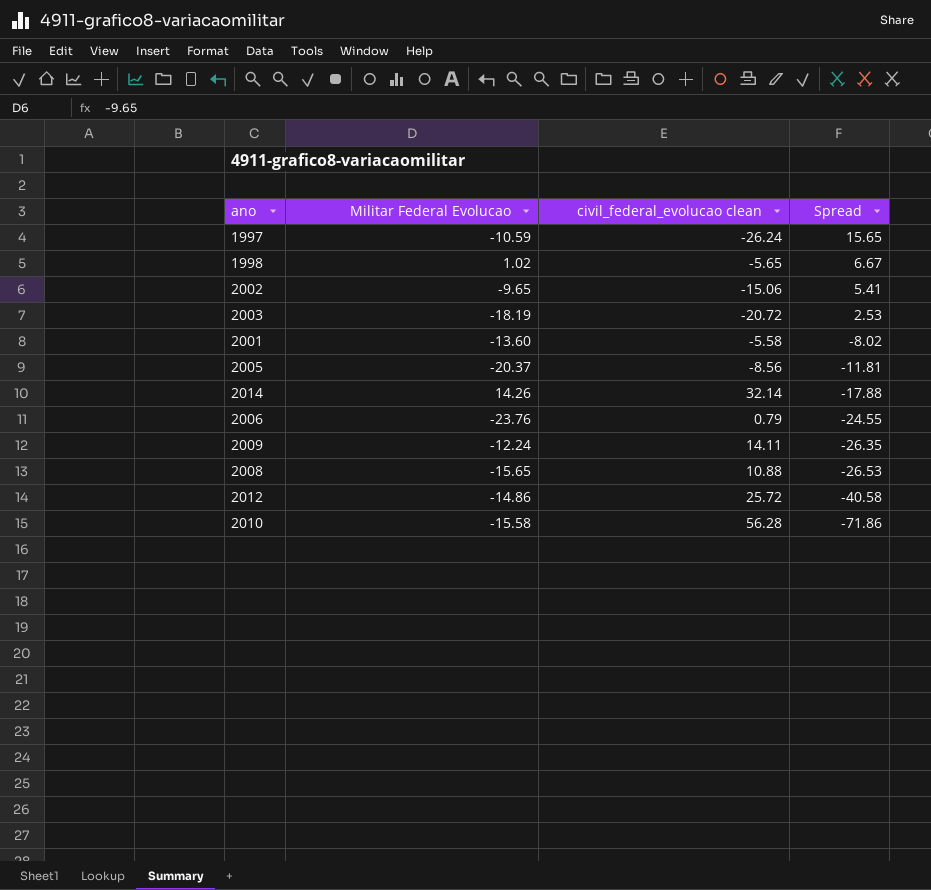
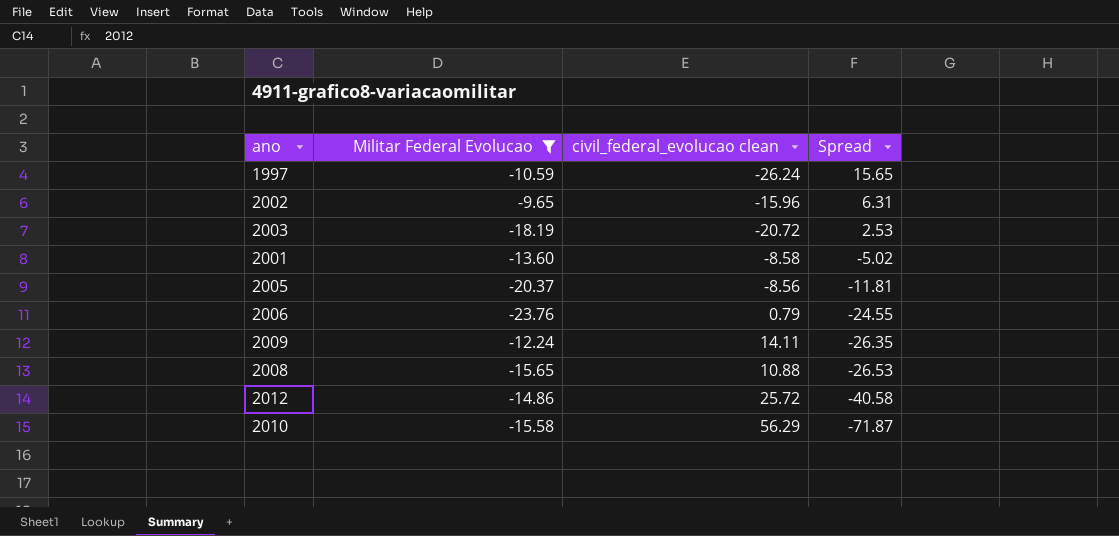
filter: none -> Militar Federal Evolucao <= -9.65
2002 | civil_federal_evolucao clean: -15.06 -> -15.96
2002 | Spread: 5.41 -> 6.31
2001 | civil_federal_evolucao clean: -5.58 -> -8.58
2001 | Spread: -8.02 -> -5.02
2010 | civil_federal_evolucao clean: 56.28 -> 56.29
2010 | Spread: -71.86 -> -71.87

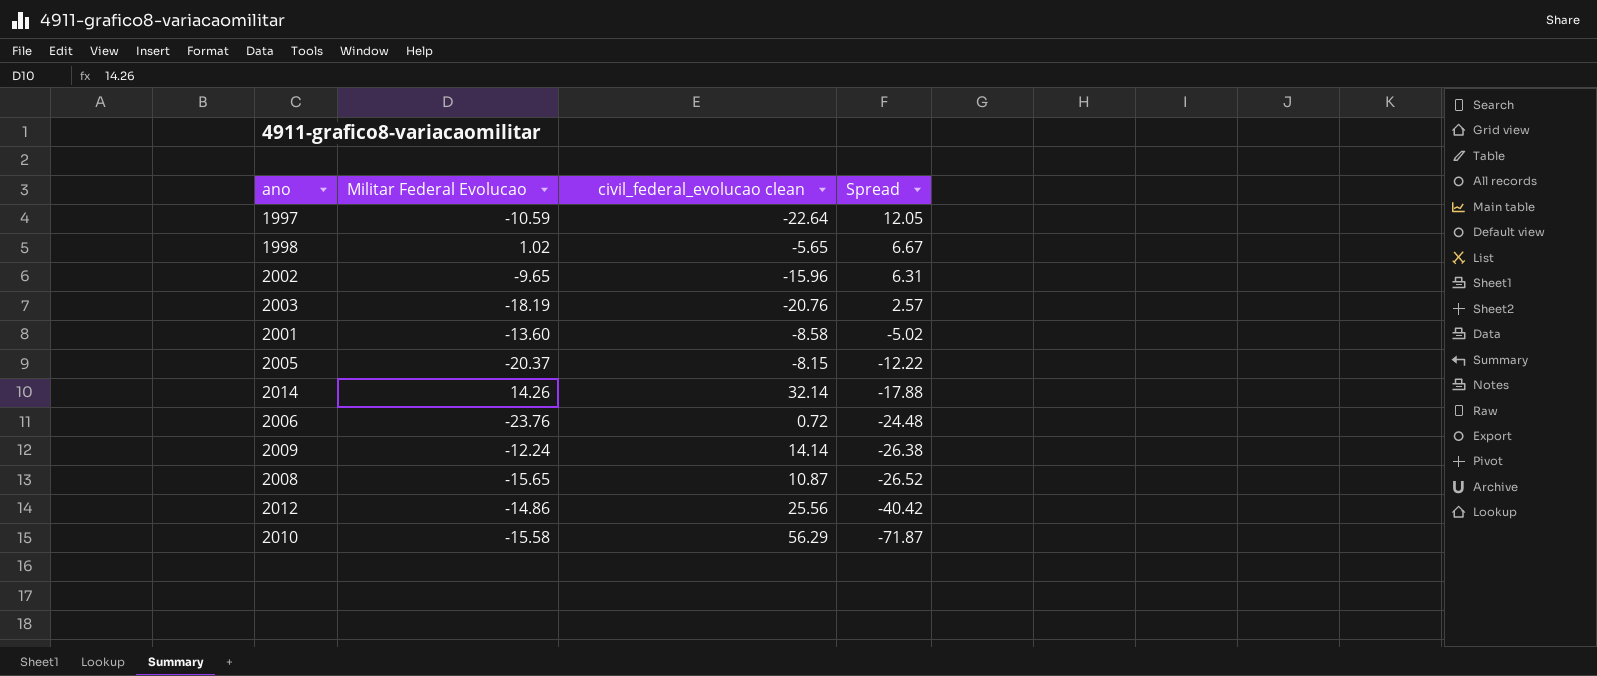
filter: Militar Federal Evolucao <= -9.65 -> none
1997 | civil_federal_evolucao clean: -26.24 -> -22.64
1997 | Spread: 15.65 -> 12.05
2003 | civil_federal_evolucao clean: -20.72 -> -20.76
2003 | Spread: 2.53 -> 2.57
2005 | civil_federal_evolucao clean: -8.56 -> -8.15
2005 | Spread: -11.81 -> -12.22
2006 | civil_federal_evolucao clean: 0.79 -> 0.72
2006 | Spread: -24.55 -> -24.48
2009 | civil_federal_evolucao clean: 14.11 -> 14.14
2009 | Spread: -26.35 -> -26.38
2008 | civil_federal_evolucao clean: 10.88 -> 10.87
2008 | Spread: -26.53 -> -26.52
2012 | civil_federal_evolucao clean: 25.72 -> 25.56
2012 | Spread: -40.58 -> -40.42

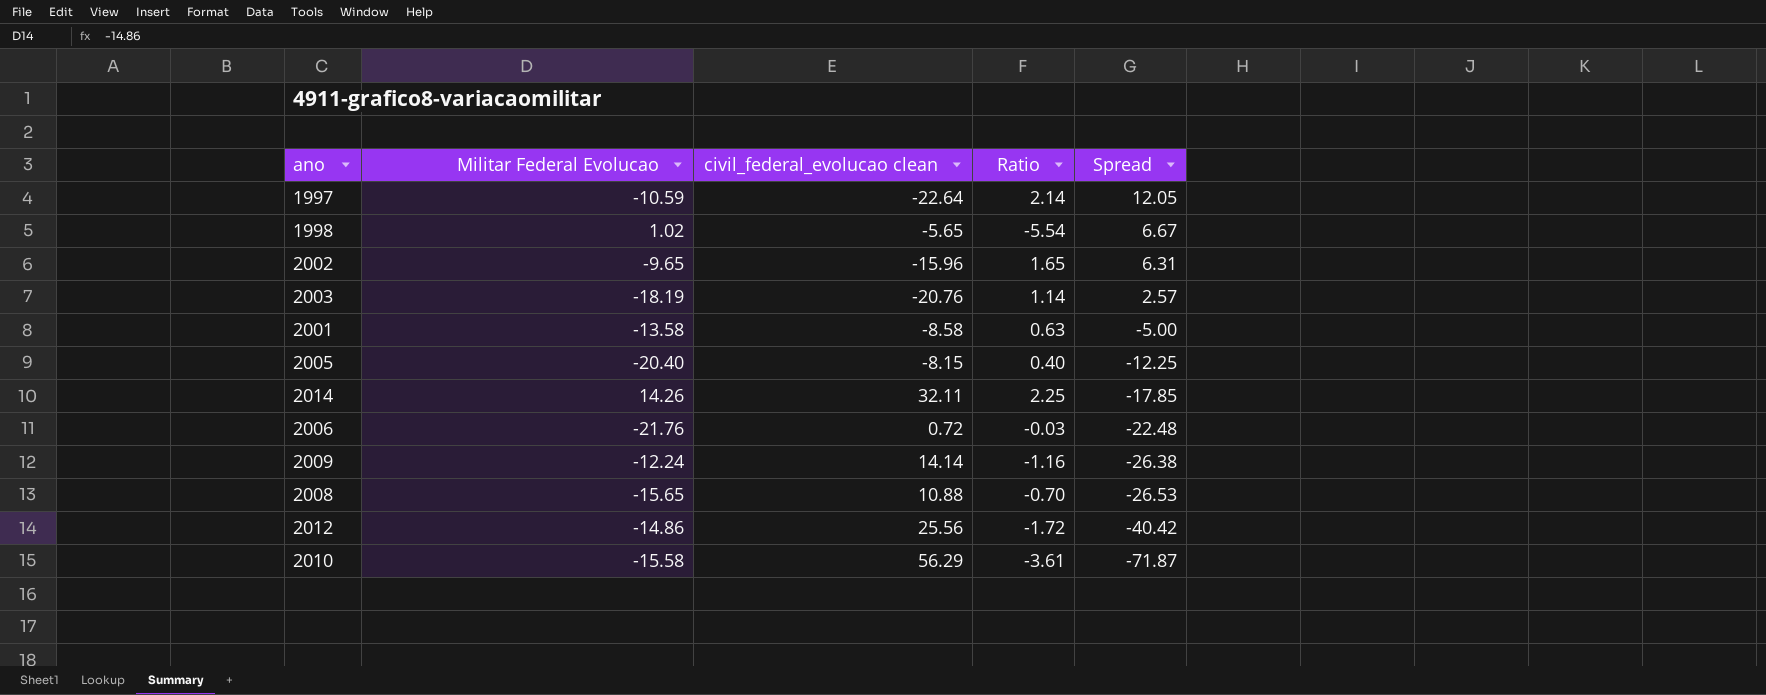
column Ratio | formula: none -> [civil_federal_evolucao clean] / [Militar Federal Evolucao]
2001 | Militar Federal Evolucao: -13.60 -> -13.58
2001 | Spread: -5.02 -> -5.00
2005 | Militar Federal Evolucao: -20.37 -> -20.40
2005 | Spread: -12.22 -> -12.25
2014 | civil_federal_evolucao clean: 32.14 -> 32.11
2014 | Spread: -17.88 -> -17.85
2006 | Militar Federal Evolucao: -23.76 -> -21.76
2006 | Spread: -24.48 -> -22.48
2008 | civil_federal_evolucao clean: 10.87 -> 10.88
2008 | Spread: -26.52 -> -26.53

